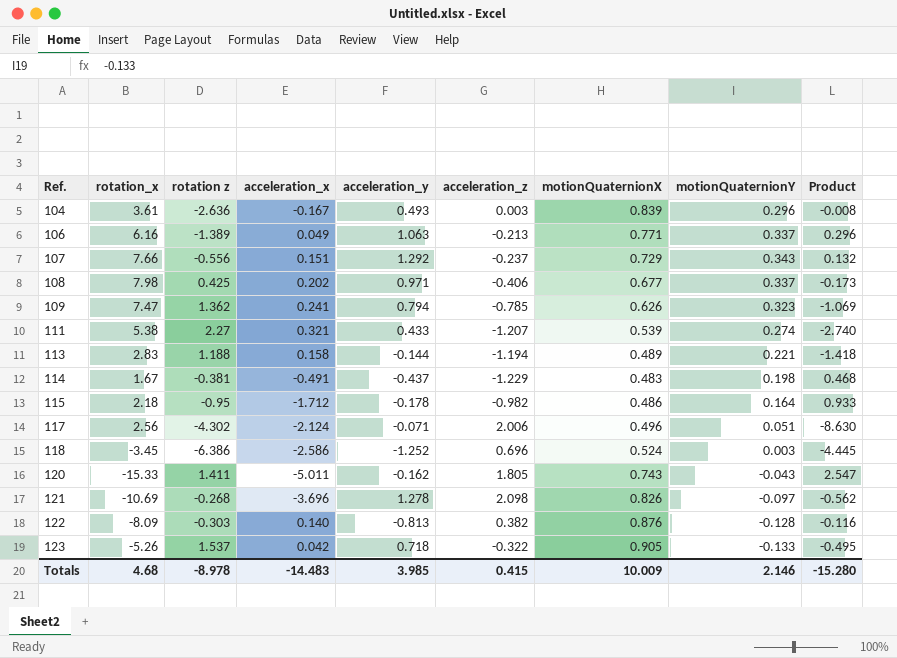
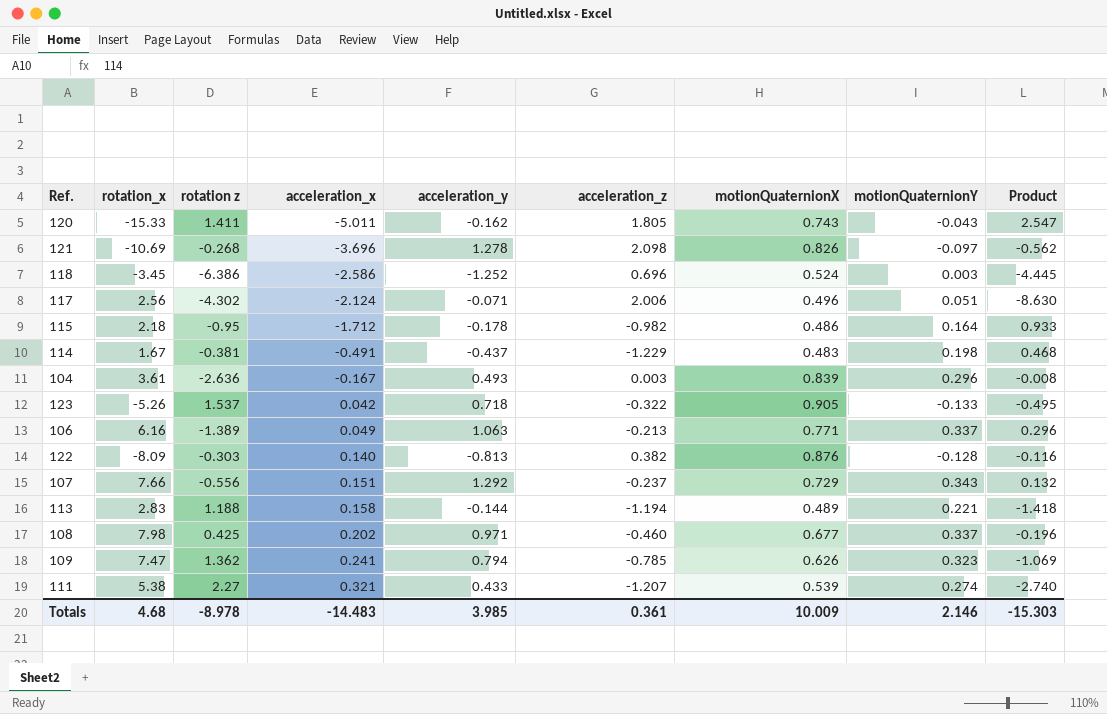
row order: Ref. ascending -> acceleration_x ascending
108 | acceleration_z: -0.406 -> -0.460
108 | Product: -0.173 -> -0.196
Totals | acceleration_z: 0.415 -> 0.361
Totals | Product: -15.280 -> -15.303

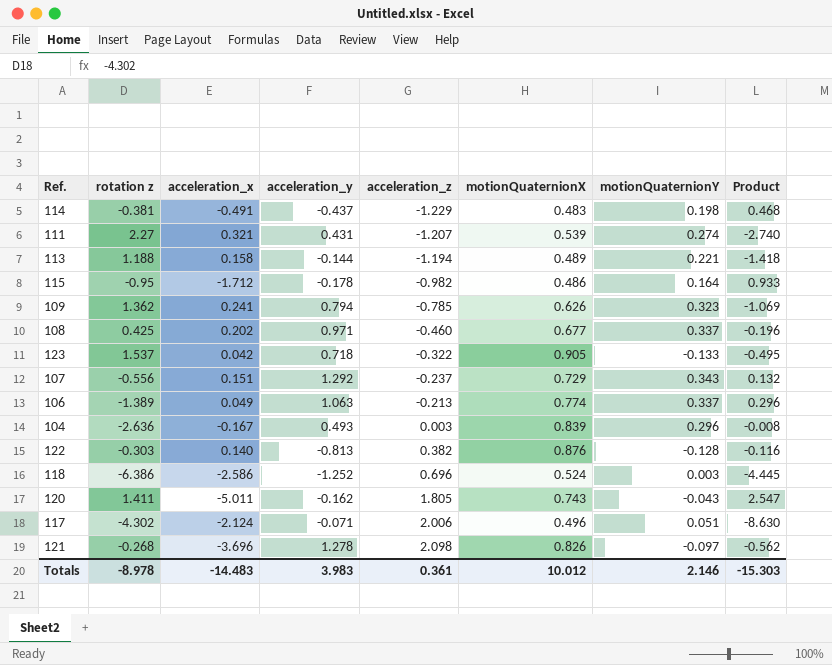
row order: acceleration_x ascending -> acceleration_z ascending
column rotation_x | position: 2 -> none
111 | acceleration_y: 0.433 -> 0.431
106 | motionQuaternionX: 0.771 -> 0.774
Totals | acceleration_y: 3.985 -> 3.983
Totals | motionQuaternionX: 10.009 -> 10.012

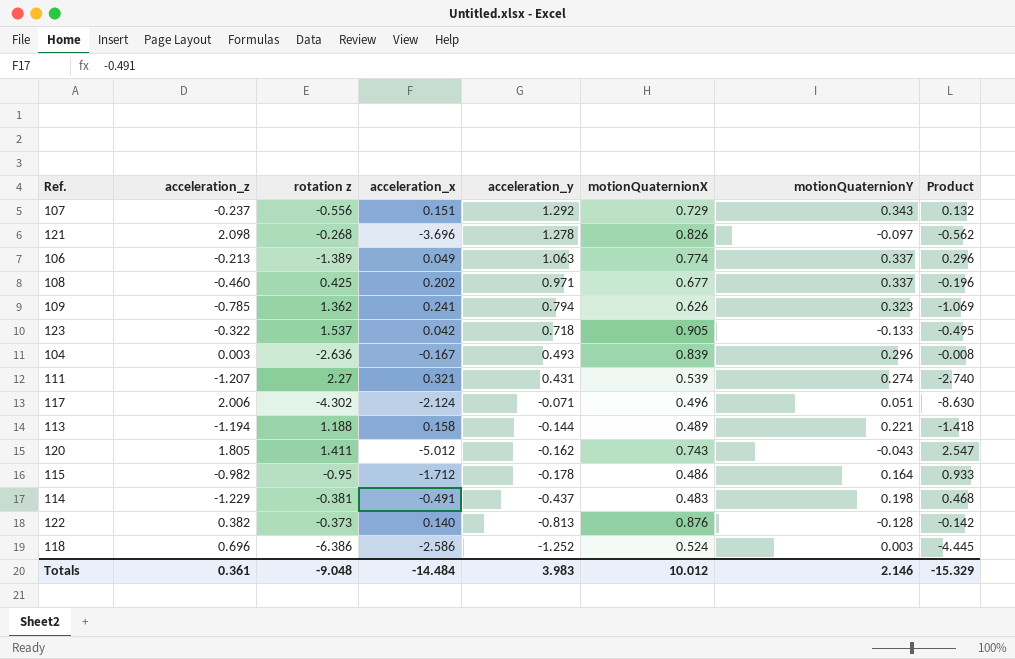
row order: acceleration_z ascending -> acceleration_y descending
column acceleration_z | position: 5 -> 2
120 | acceleration_x: -5.011 -> -5.012
122 | rotation z: -0.303 -> -0.373
122 | Product: -0.116 -> -0.142
Totals | rotation z: -8.978 -> -9.048
Totals | acceleration_x: -14.483 -> -14.484
Totals | Product: -15.303 -> -15.329

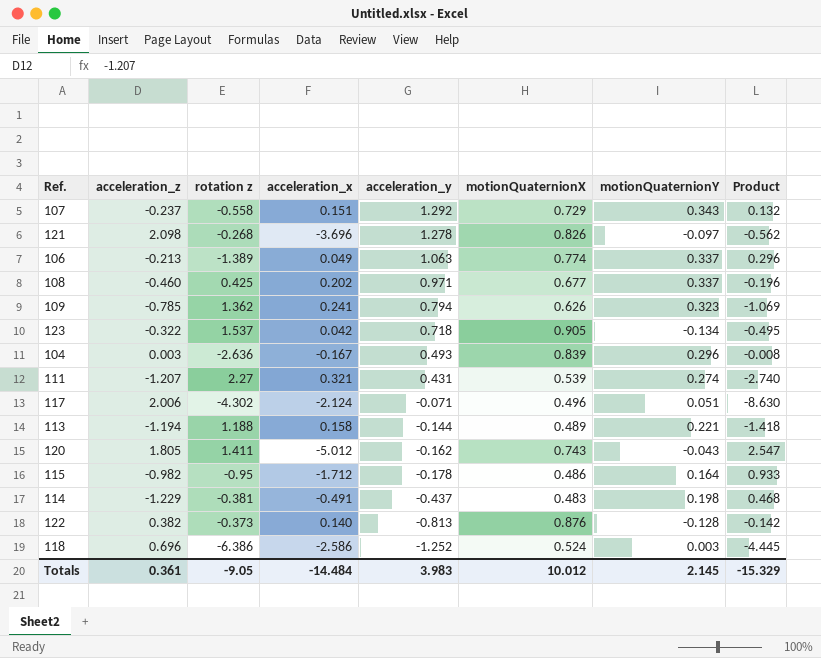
107 | rotation z: -0.556 -> -0.558
123 | motionQuaternionY: -0.133 -> -0.134
Totals | rotation z: -9.048 -> -9.05
Totals | motionQuaternionY: 2.146 -> 2.145

